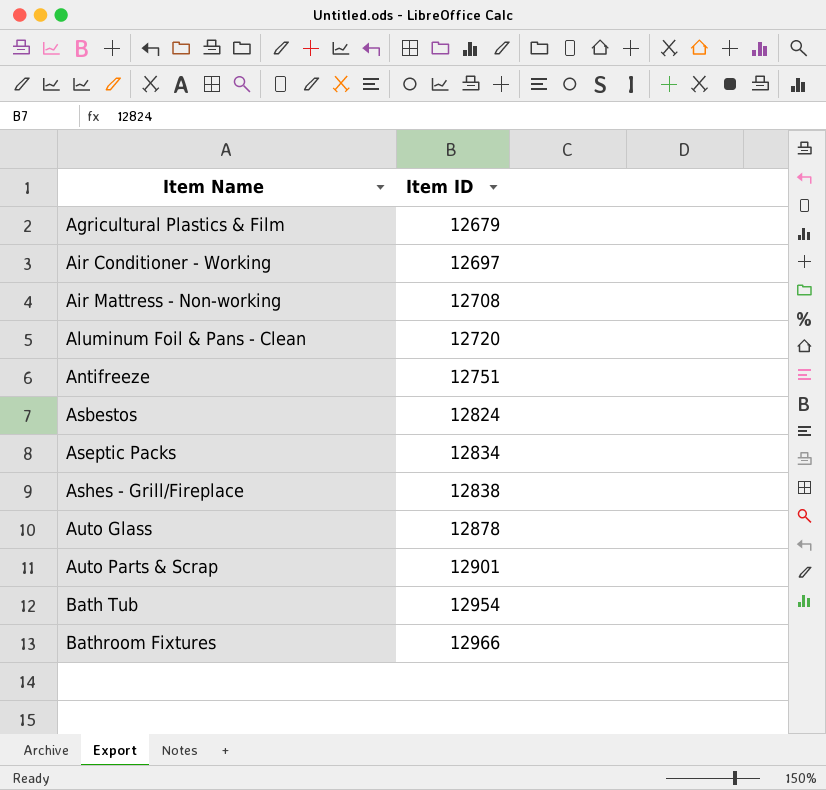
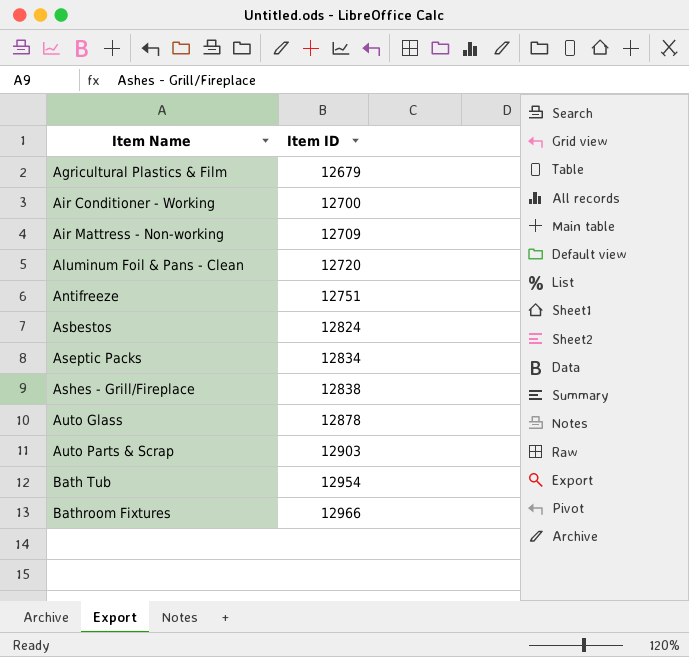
Air Conditioner - Working | Item ID: 12697 -> 12700
Air Mattress - Non-working | Item ID: 12708 -> 12709
Auto Parts & Scrap | Item ID: 12901 -> 12903

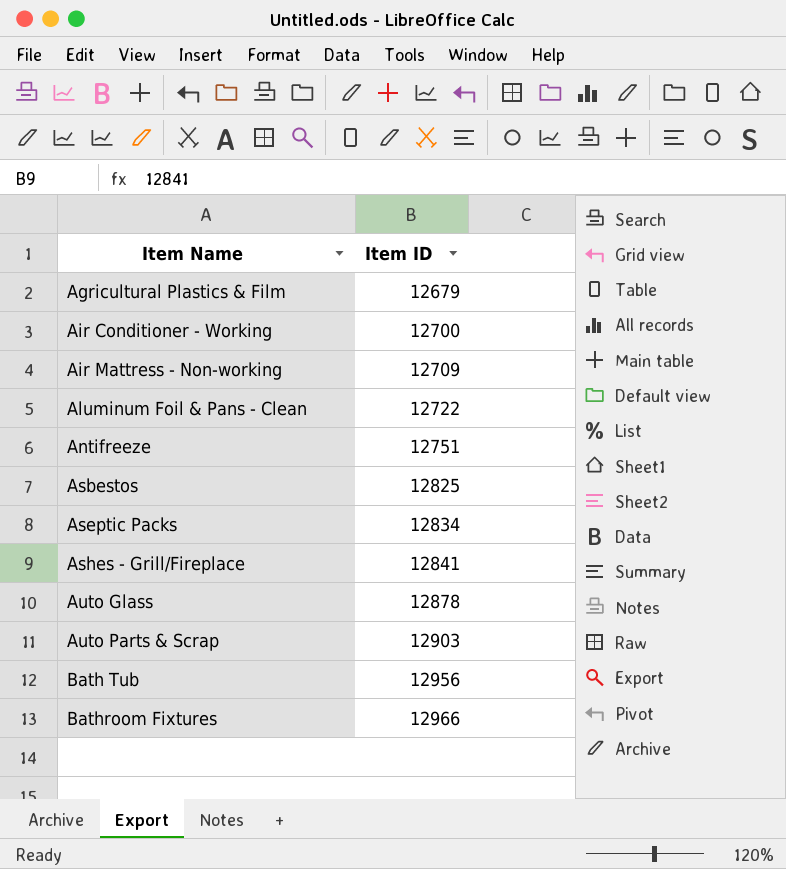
Aluminum Foil & Pans - Clean | Item ID: 12720 -> 12722
Asbestos | Item ID: 12824 -> 12825
Ashes - Grill/Fireplace | Item ID: 12838 -> 12841
Bath Tub | Item ID: 12954 -> 12956

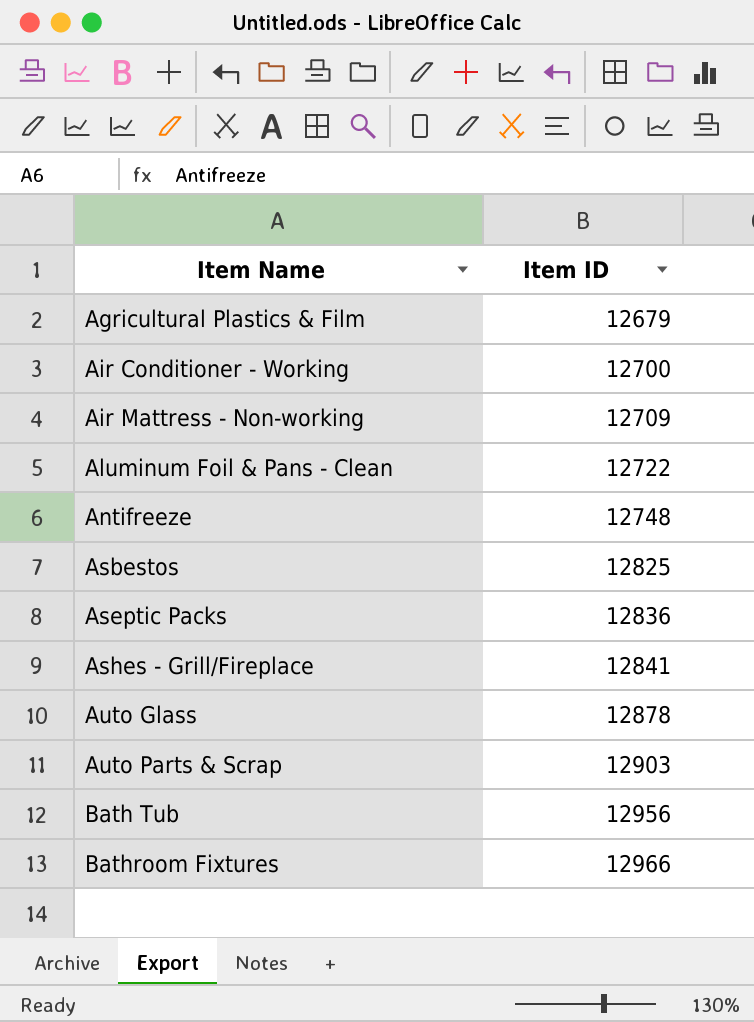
Antifreeze | Item ID: 12751 -> 12748
Aseptic Packs | Item ID: 12834 -> 12836

